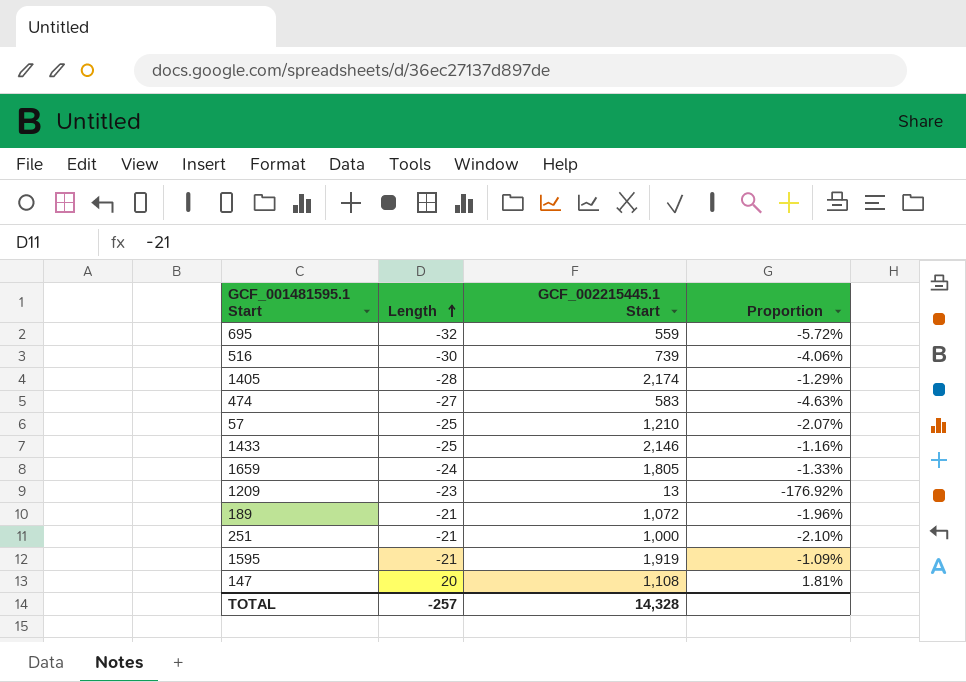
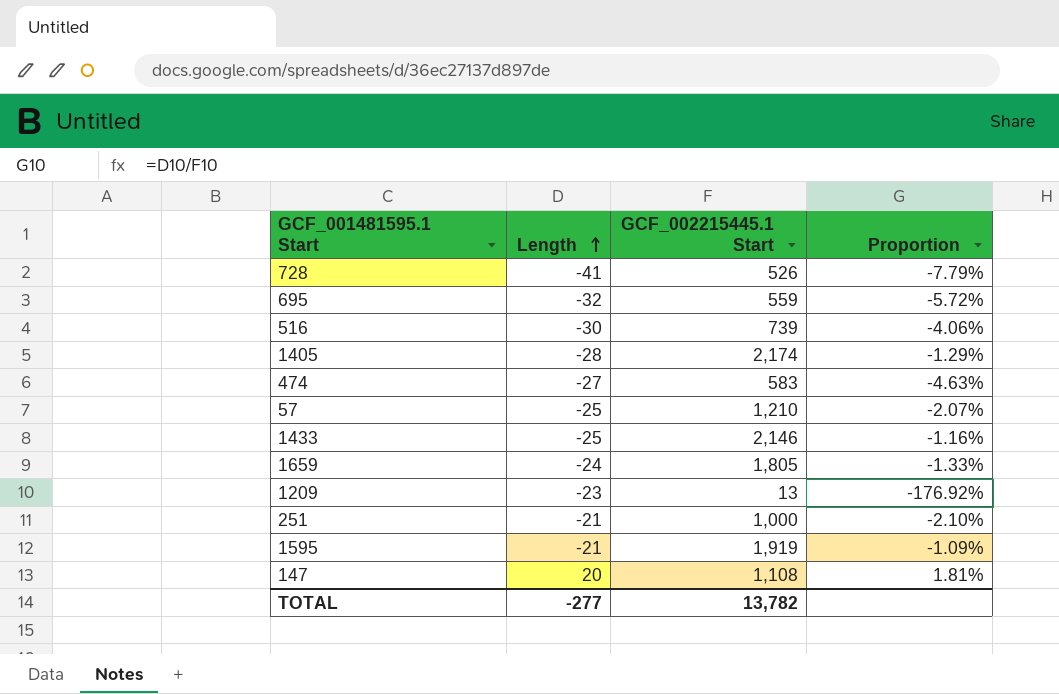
row 189: -21 | 1,072 | -1.96% -> none
row 728: none -> -41 | 526 | -7.79%
TOTAL | Length: -257 -> -277
TOTAL | GCF_002215445.1 Start: 14,328 -> 13,782

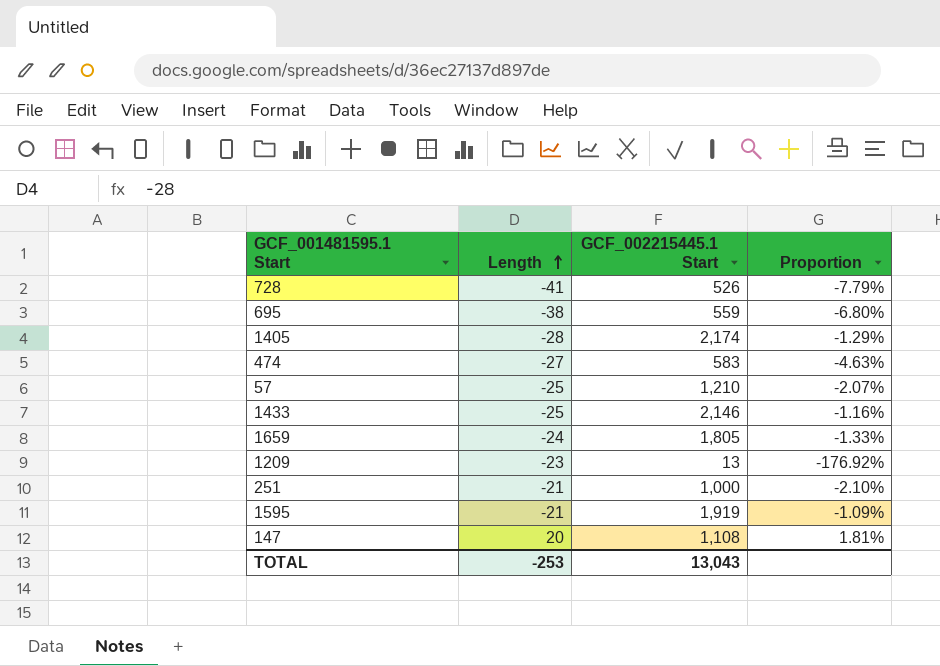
row 516: -30 | 739 | -4.06% -> none
695 | Length: -32 -> -38
695 | Proportion: -5.72% -> -6.80%
TOTAL | Length: -277 -> -253
TOTAL | GCF_002215445.1 Start: 13,782 -> 13,043

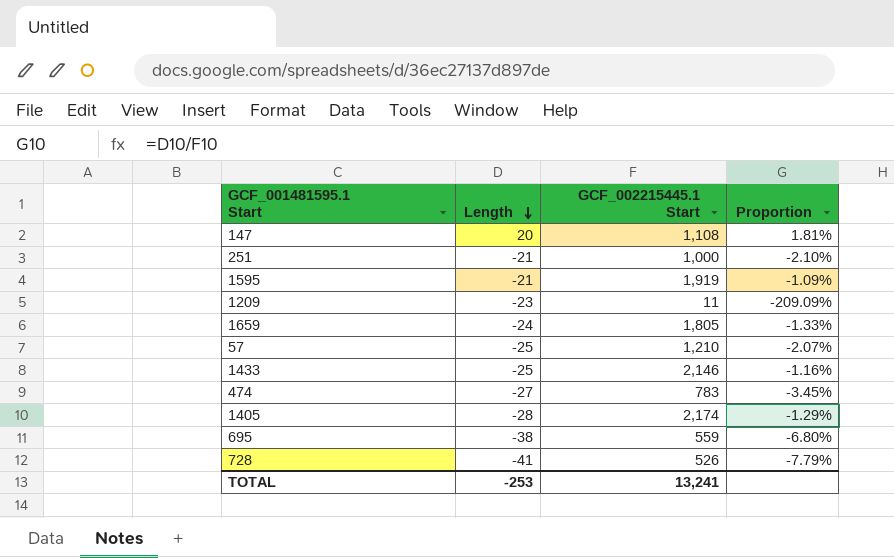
row order: Length ascending -> Length descending
1209 | GCF_002215445.1 Start: 13 -> 11
1209 | Proportion: -176.92% -> -209.09%
474 | GCF_002215445.1 Start: 583 -> 783
474 | Proportion: -4.63% -> -3.45%
TOTAL | GCF_002215445.1 Start: 13,043 -> 13,241

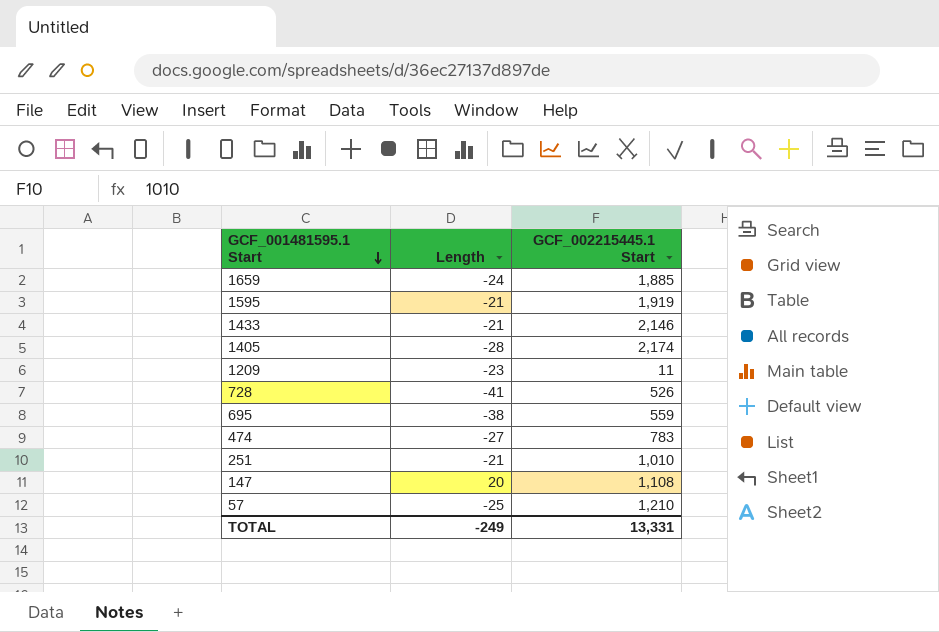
row order: Length descending -> GCF_001481595.1 Start descending
column Proportion | formula: [Length] / [GCF_002215445.1 Start] -> none
1659 | GCF_002215445.1 Start: 1,805 -> 1,885
1433 | Length: -25 -> -21
251 | GCF_002215445.1 Start: 1,000 -> 1,010
TOTAL | Length: -253 -> -249
TOTAL | GCF_002215445.1 Start: 13,241 -> 13,331

